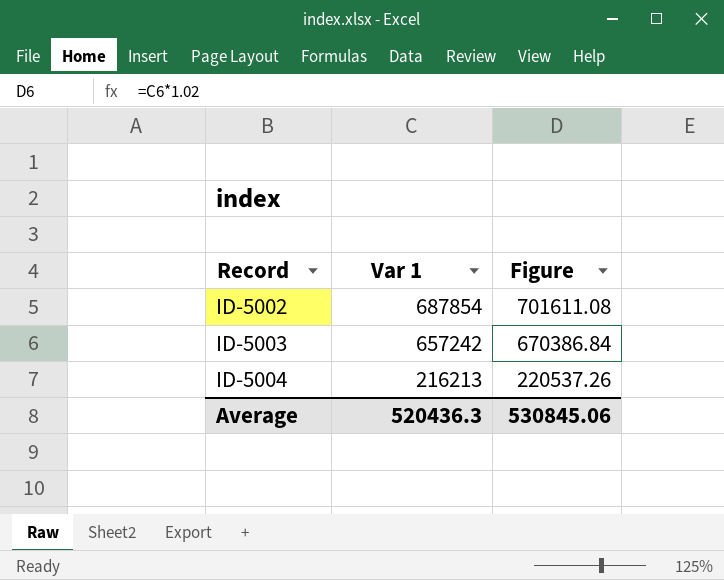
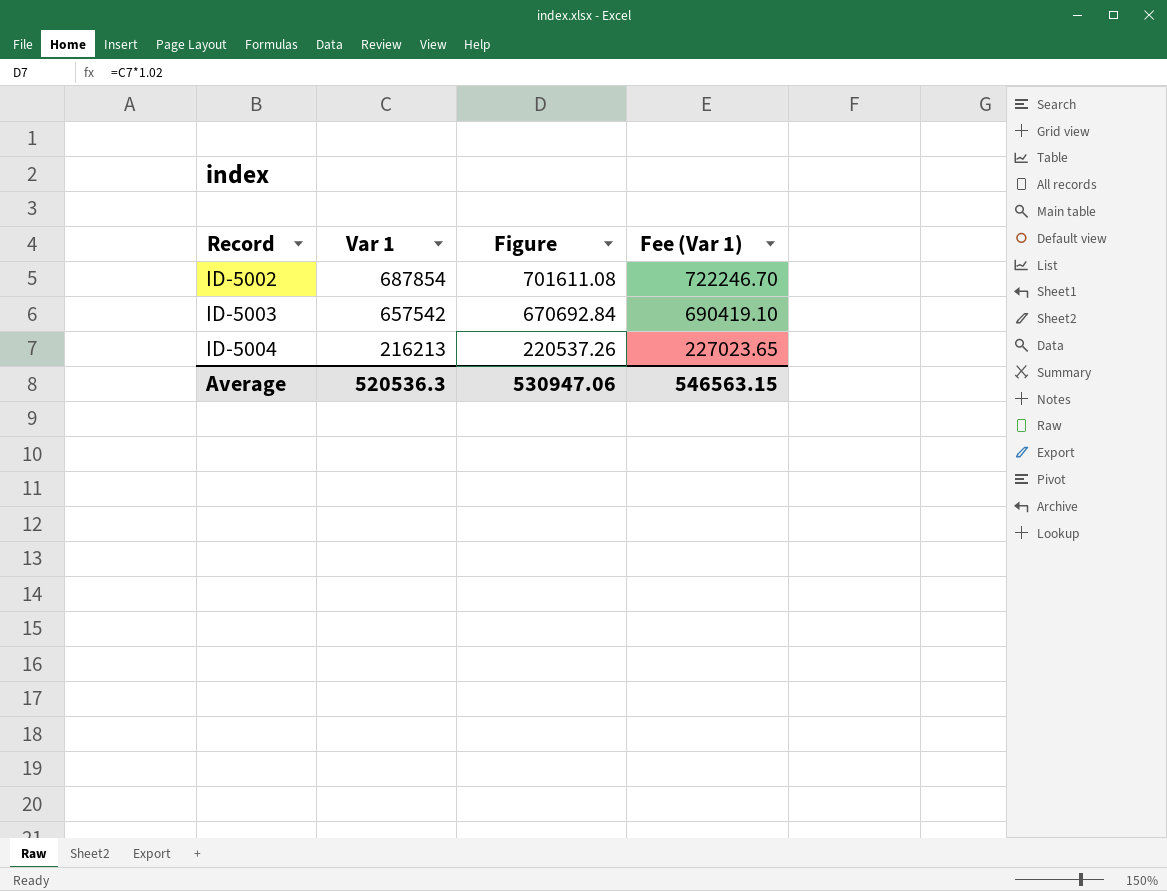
column Fee (Var 1) | formula: none -> [Var 1] * 1.05
ID-5003 | Var 1: 657242 -> 657542
ID-5003 | Figure: 670386.84 -> 670692.84
Average | Var 1: 520436.3 -> 520536.3
Average | Figure: 530845.06 -> 530947.06

